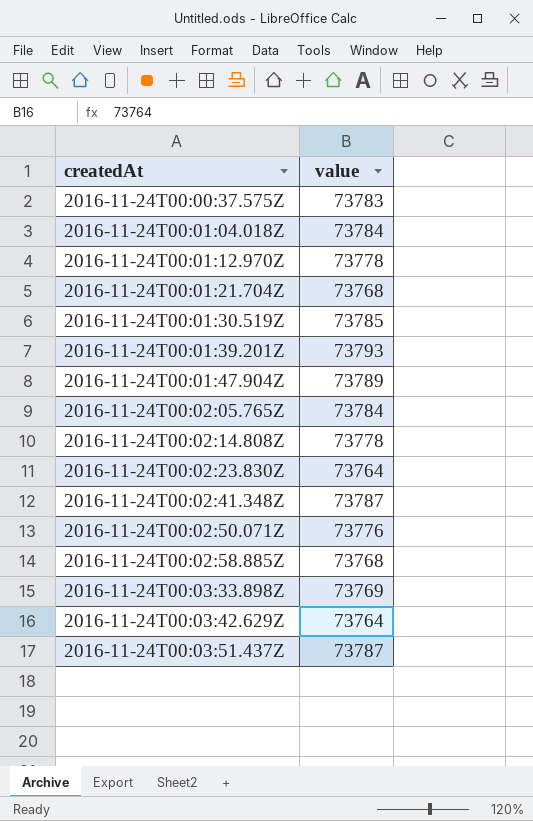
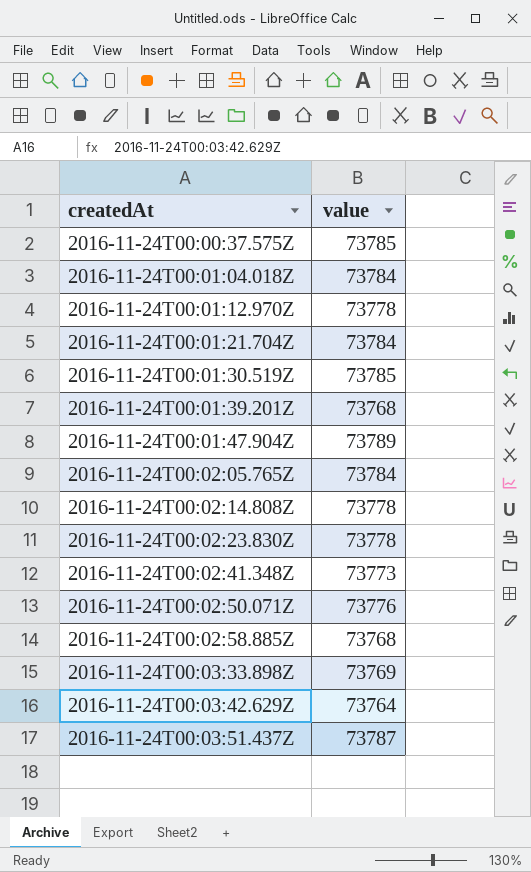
2016-11-24T00:00:37.575Z | value: 73783 -> 73785
2016-11-24T00:01:21.704Z | value: 73768 -> 73784
2016-11-24T00:01:39.201Z | value: 73793 -> 73768
2016-11-24T00:02:23.830Z | value: 73764 -> 73778
2016-11-24T00:02:41.348Z | value: 73787 -> 73773

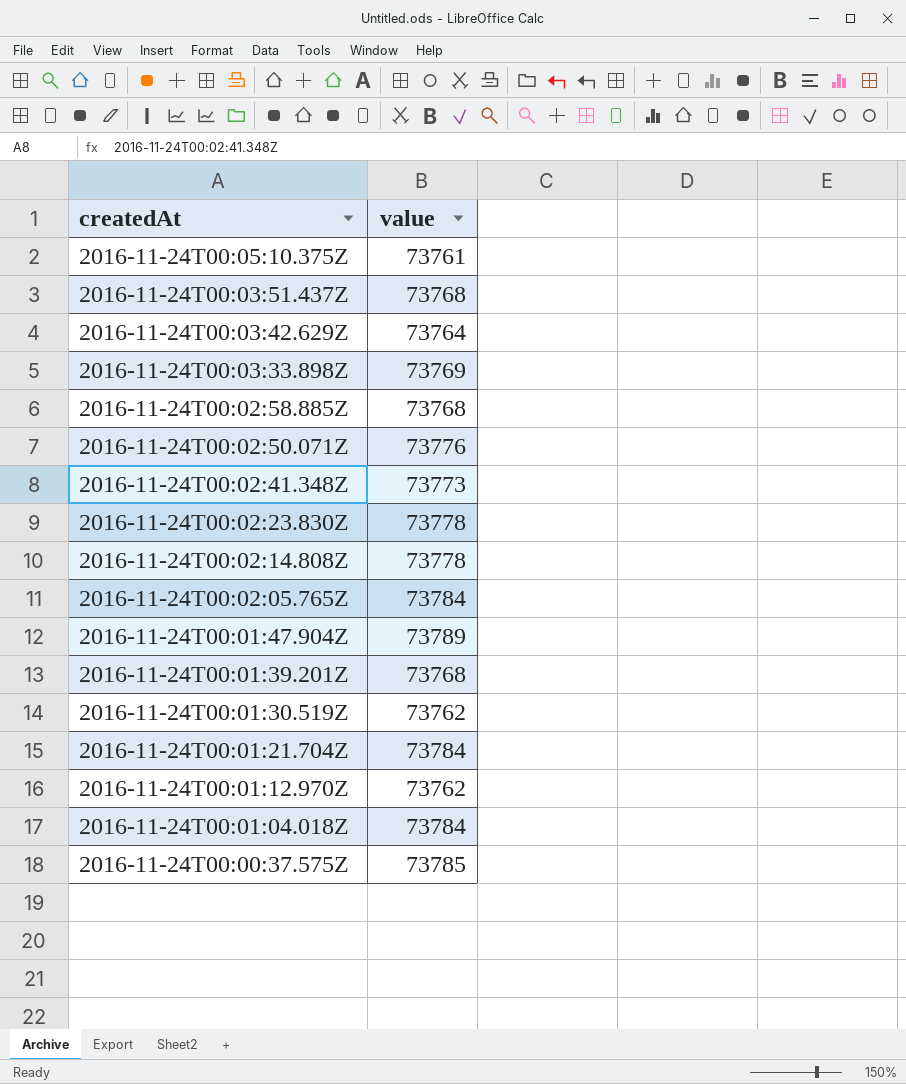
row order: createdAt ascending -> createdAt descending
row 2016-11-24T00:05:10.375Z: none -> 73761
2016-11-24T00:03:51.437Z | value: 73787 -> 73768
2016-11-24T00:01:30.519Z | value: 73785 -> 73762
2016-11-24T00:01:12.970Z | value: 73778 -> 73762

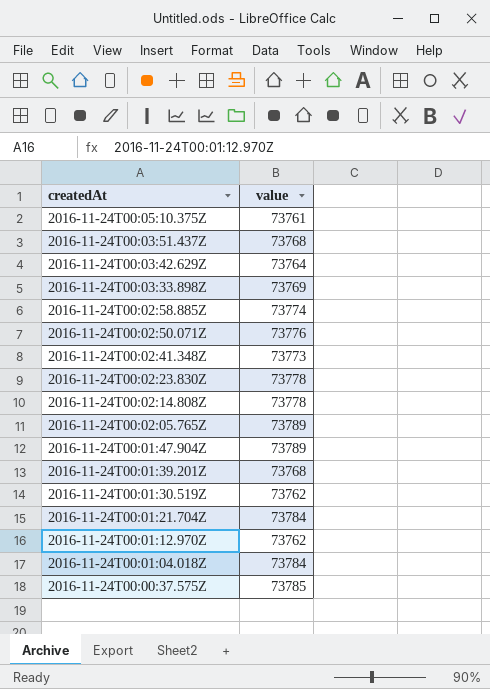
2016-11-24T00:02:58.885Z | value: 73768 -> 73774
2016-11-24T00:02:05.765Z | value: 73784 -> 73789

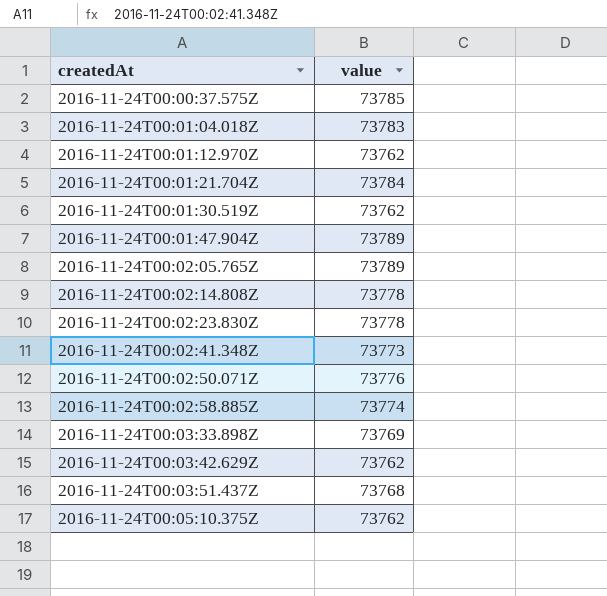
row order: createdAt descending -> createdAt ascending
row 2016-11-24T00:01:39.201Z: 73768 -> none
2016-11-24T00:01:04.018Z | value: 73784 -> 73783
2016-11-24T00:03:42.629Z | value: 73764 -> 73762
2016-11-24T00:05:10.375Z | value: 73761 -> 73762

